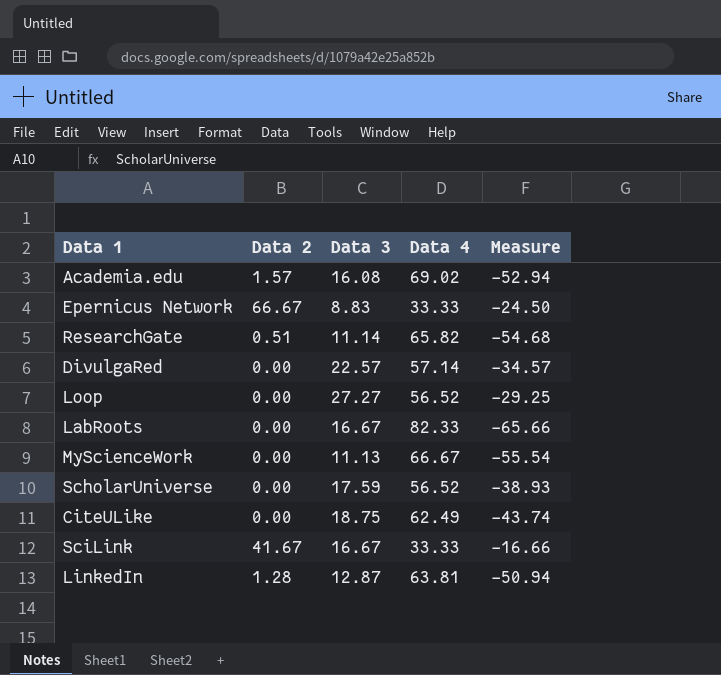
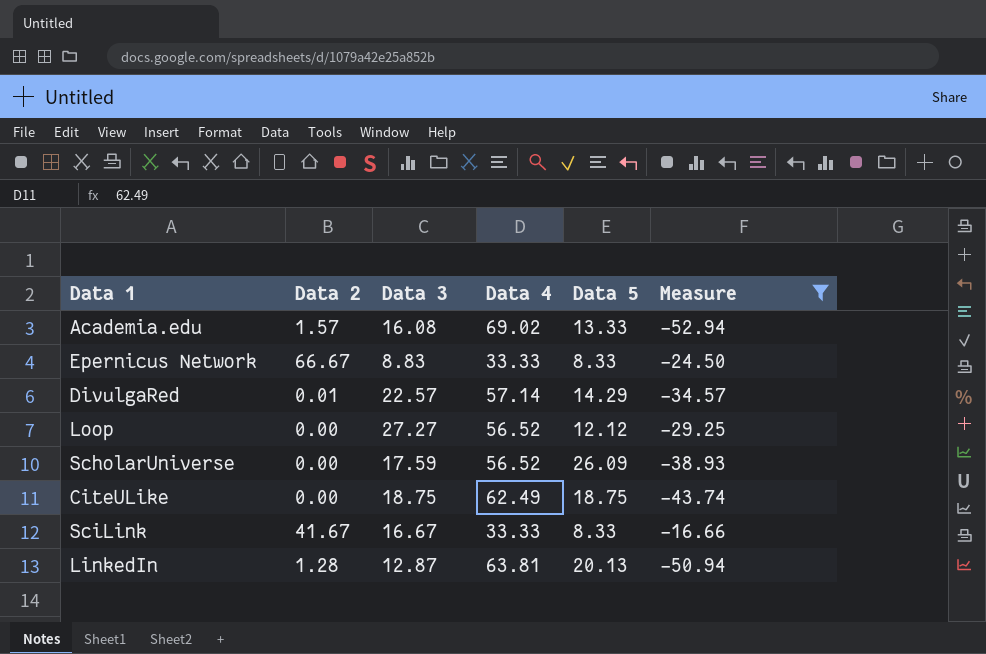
filter: none -> Measure >= -52.94
column Data 5 | position: none -> 5
DivulgaRed | Data 2: 0.00 -> 0.01

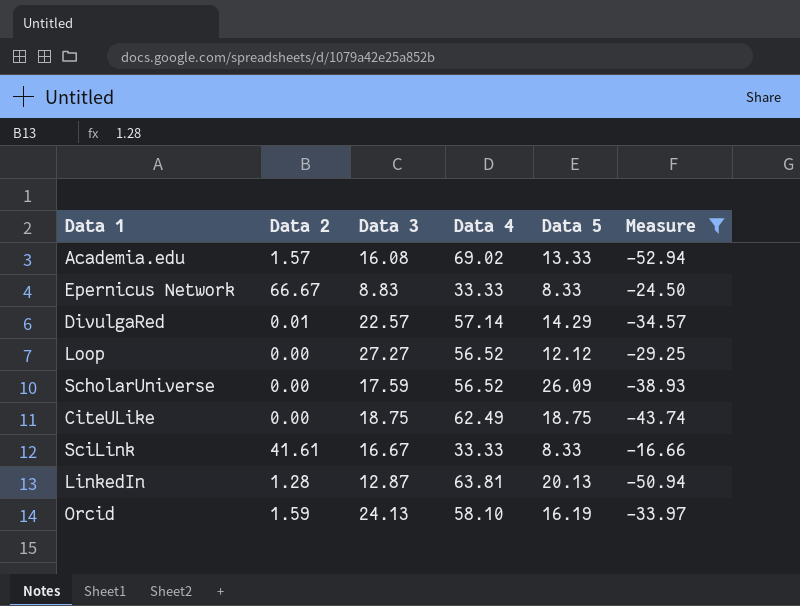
SciLink | Data 2: 41.67 -> 41.61
row Orcid: none -> 1.59 | 24.13 | 58.10 | 16.19 | -33.97

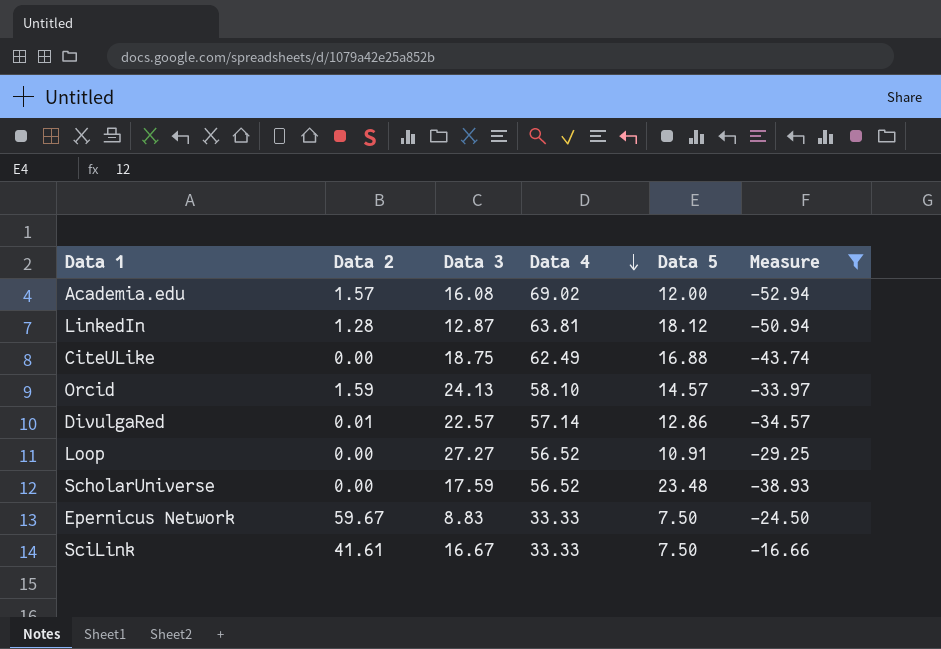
row order: none -> Data 4 descending
Academia.edu | Data 5: 13.33 -> 12.00
LinkedIn | Data 5: 20.13 -> 18.12
CiteULike | Data 5: 18.75 -> 16.88
Orcid | Data 5: 16.19 -> 14.57
DivulgaRed | Data 5: 14.29 -> 12.86
Loop | Data 5: 12.12 -> 10.91
ScholarUniverse | Data 5: 26.09 -> 23.48
Epernicus Network | Data 2: 66.67 -> 59.67
Epernicus Network | Data 5: 8.33 -> 7.50
SciLink | Data 5: 8.33 -> 7.50

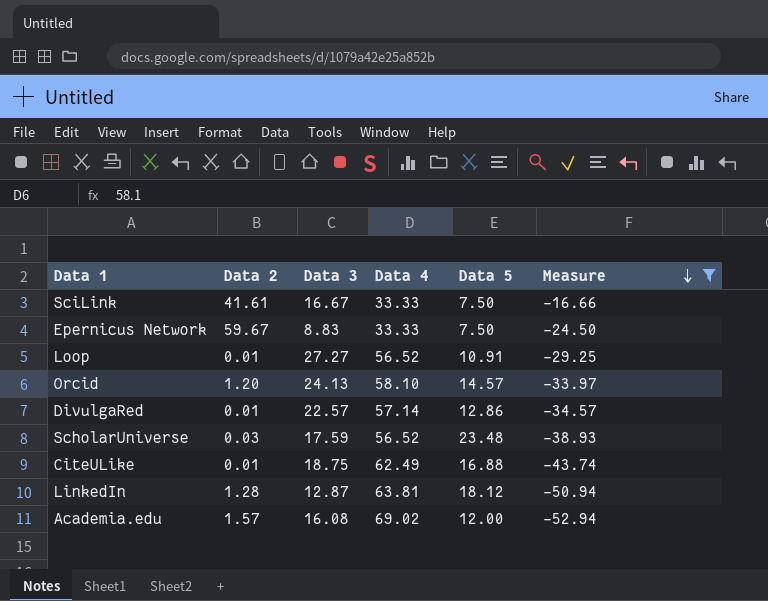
row order: Data 4 descending -> Measure descending
Loop | Data 2: 0.00 -> 0.01
Orcid | Data 2: 1.59 -> 1.20
ScholarUniverse | Data 2: 0.00 -> 0.03
CiteULike | Data 2: 0.00 -> 0.01

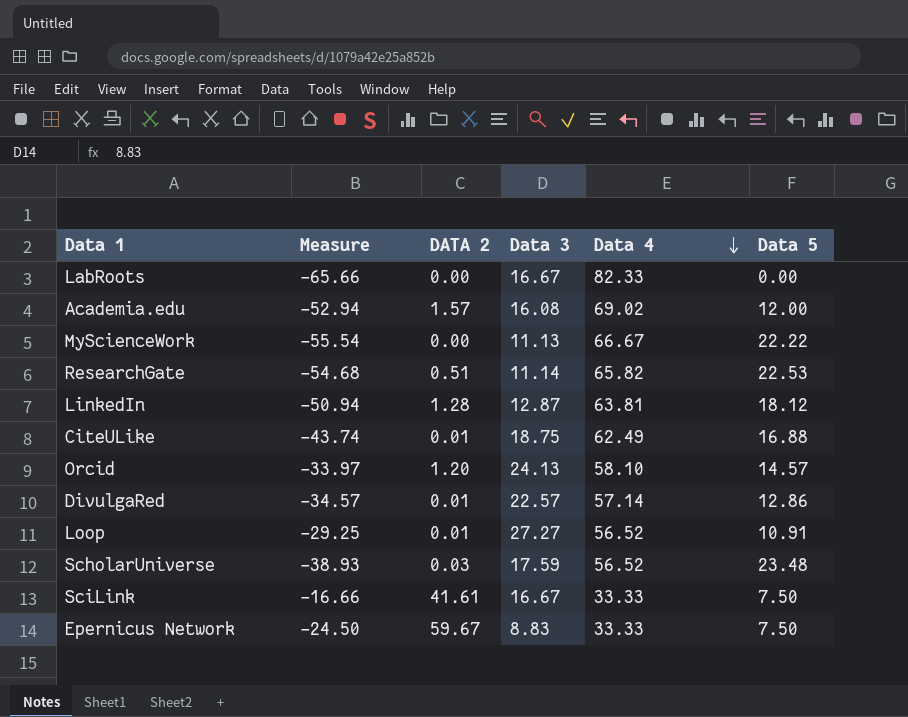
filter: Measure >= -52.94 -> none
row order: Measure descending -> Data 4 descending
column Measure | position: 6 -> 2
column name: Data 2 -> DATA 2

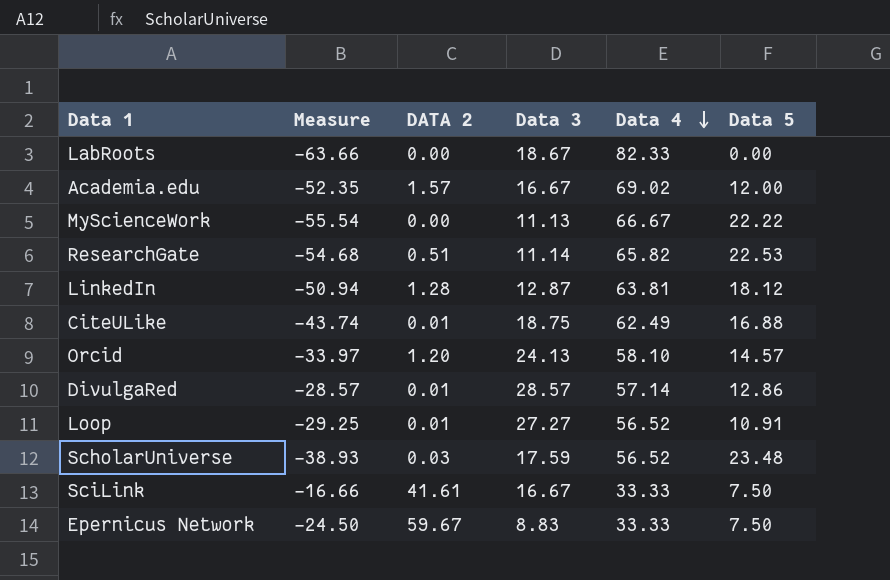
LabRoots | Measure: -65.66 -> -63.66
LabRoots | Data 3: 16.67 -> 18.67
Academia.edu | Measure: -52.94 -> -52.35
Academia.edu | Data 3: 16.08 -> 16.67
DivulgaRed | Measure: -34.57 -> -28.57
DivulgaRed | Data 3: 22.57 -> 28.57

